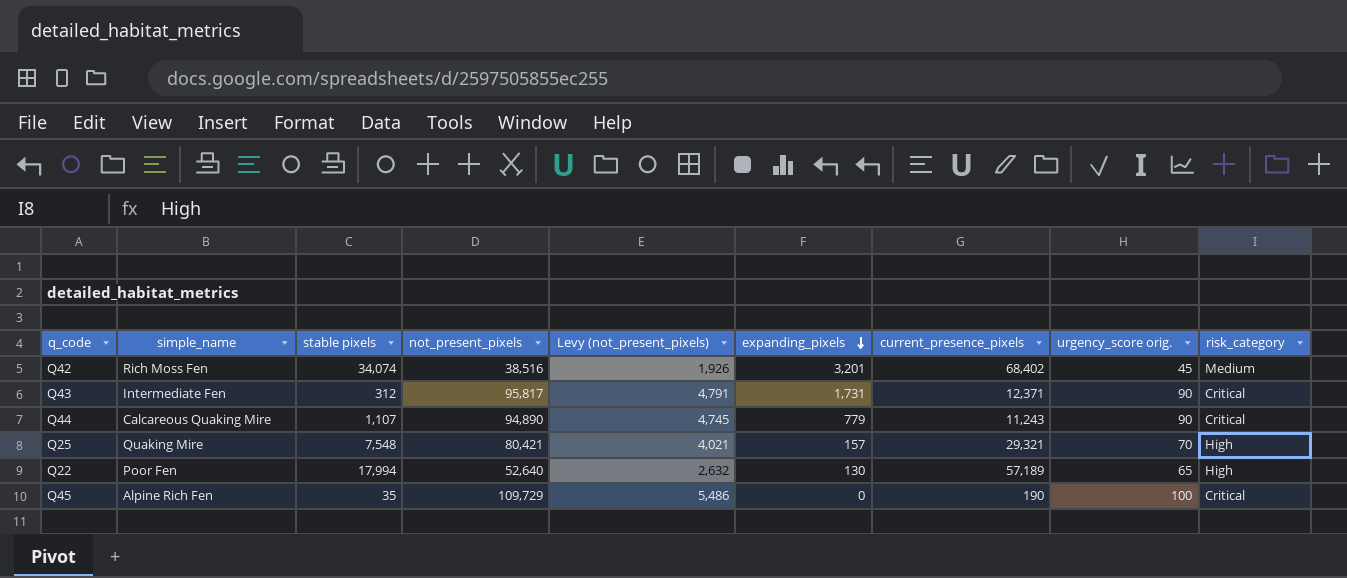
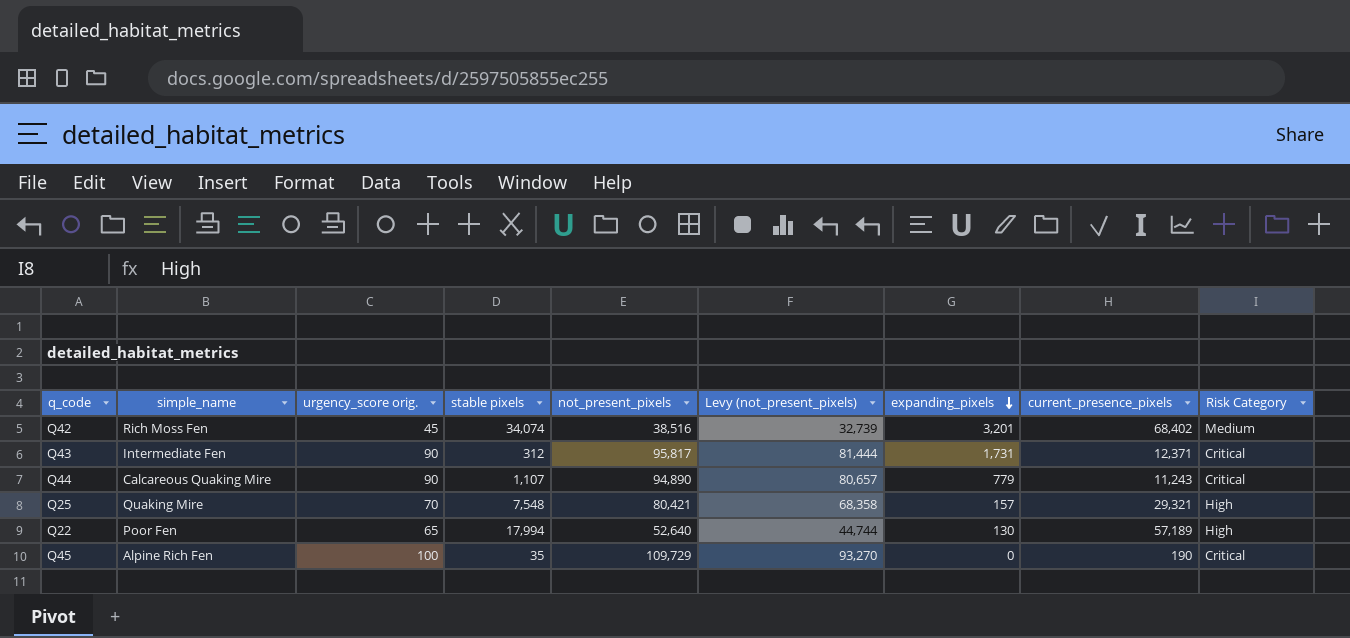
column urgency_score orig. | position: 8 -> 3
column Levy (not_present_pixels) | formula: [not_present_pixels] * 0.05 -> [not_present_pixels] * 0.85
column name: risk_category -> Risk Category

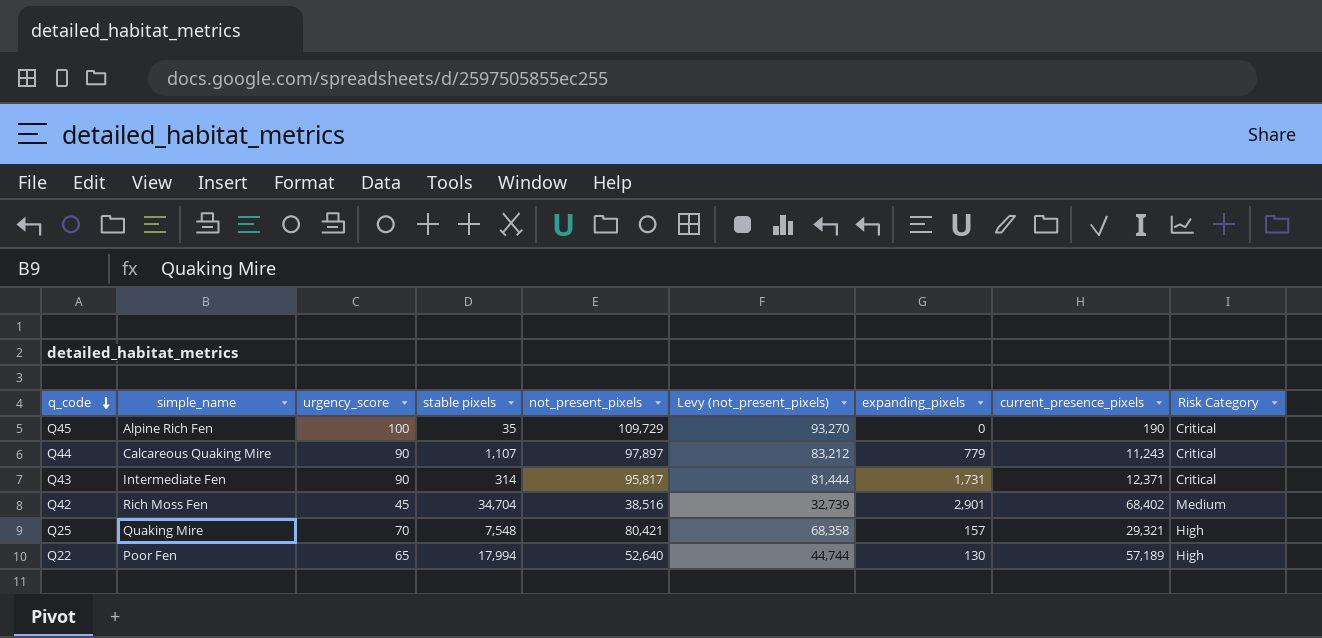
row order: expanding_pixels descending -> q_code descending
column name: urgency_score orig. -> urgency_score
Q44 | not_present_pixels: 94,890 -> 97,897
Q44 | Levy (not_present_pixels): 80,657 -> 83,212
Q43 | stable pixels: 312 -> 314
Q42 | stable pixels: 34,074 -> 34,704
Q42 | expanding_pixels: 3,201 -> 2,901

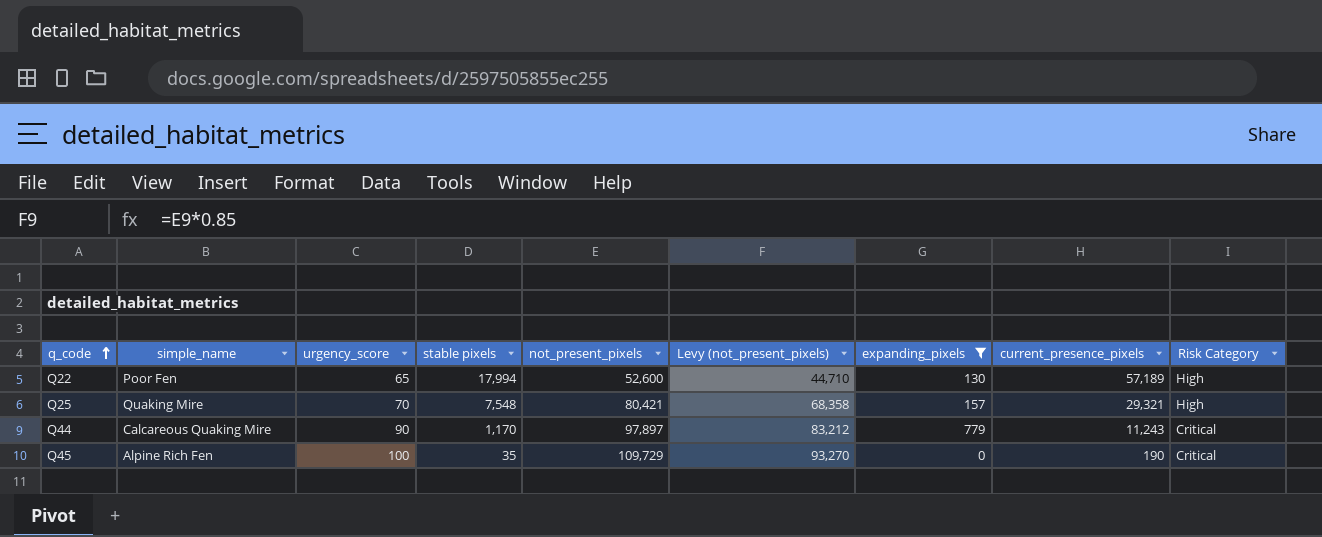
filter: none -> expanding_pixels <= 779
row order: q_code descending -> q_code ascending
Q22 | not_present_pixels: 52,640 -> 52,600
Q22 | Levy (not_present_pixels): 44,744 -> 44,710
Q44 | stable pixels: 1,107 -> 1,170

